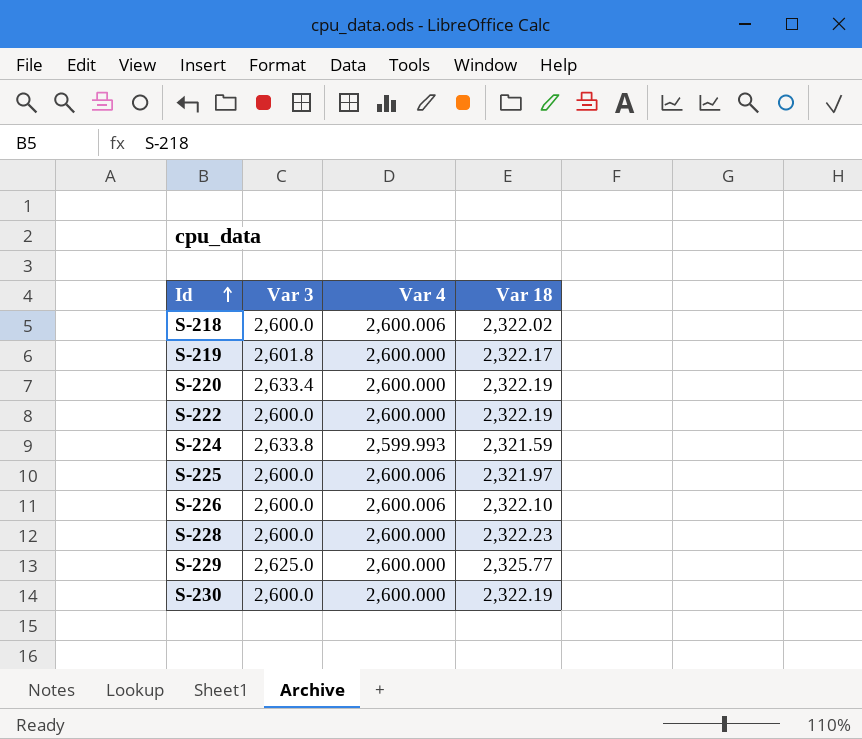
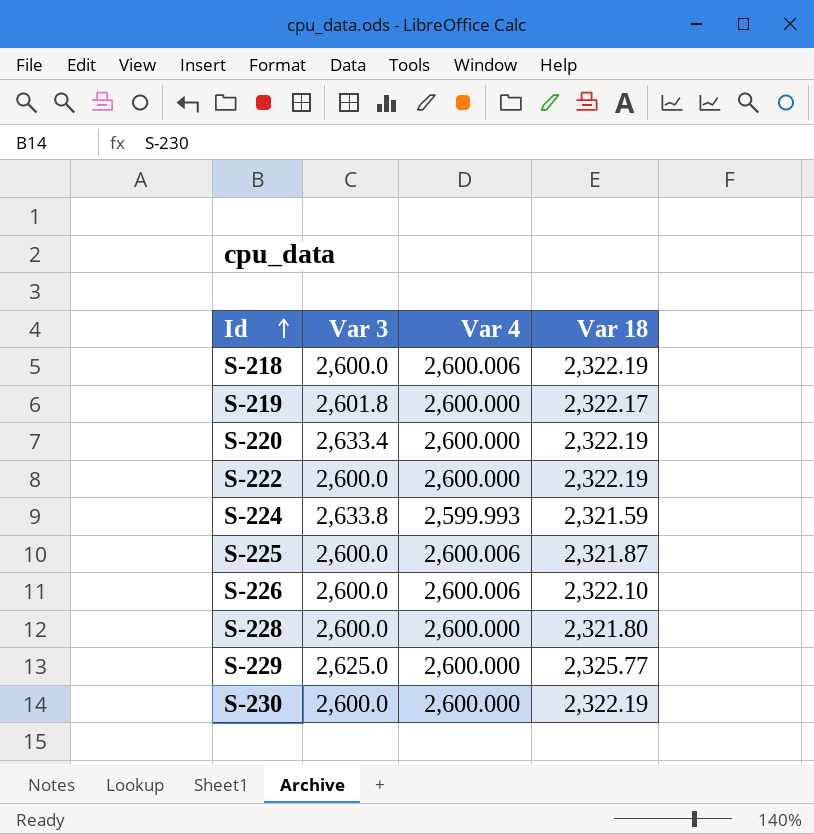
S-218 | Var 18: 2,322.02 -> 2,322.19
S-225 | Var 18: 2,321.97 -> 2,321.87
S-228 | Var 18: 2,322.23 -> 2,321.80

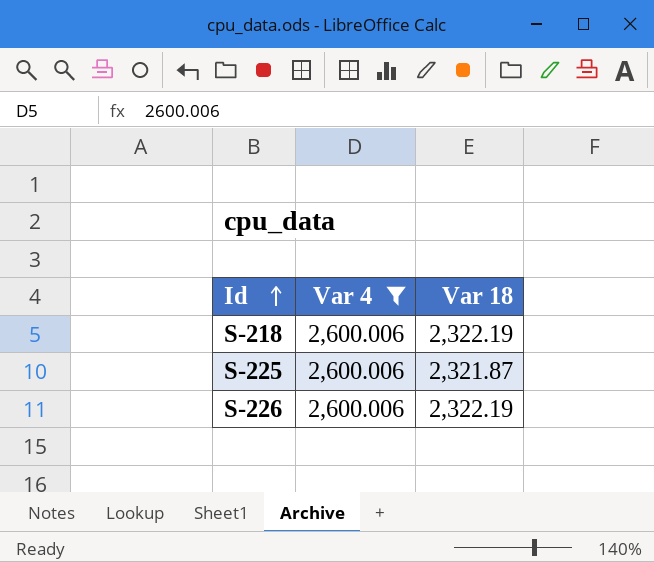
filter: none -> Var 4 = 2,600.006
column Var 3 | position: 2 -> none
S-226 | Var 18: 2,322.10 -> 2,322.19

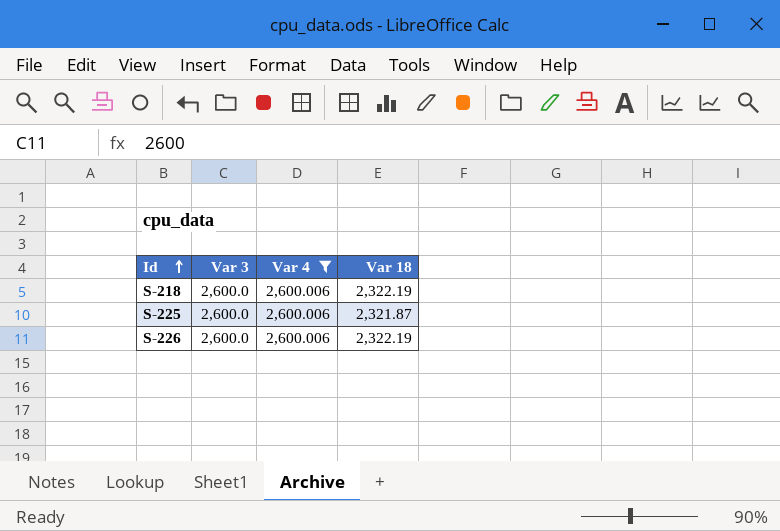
column Var 3 | position: none -> 2

